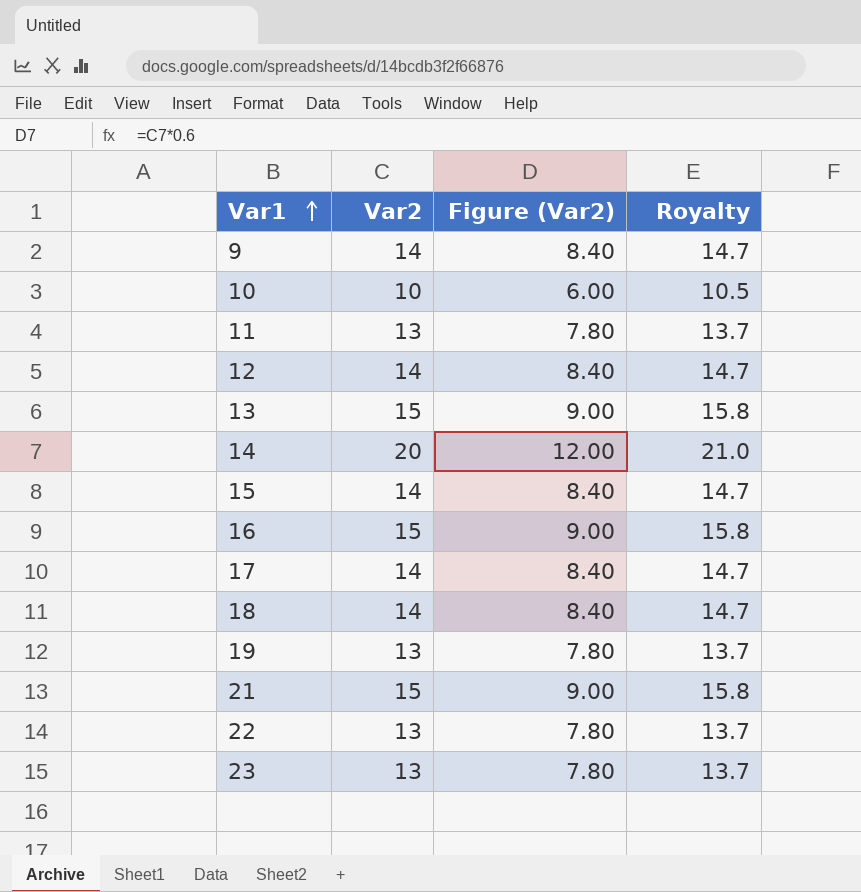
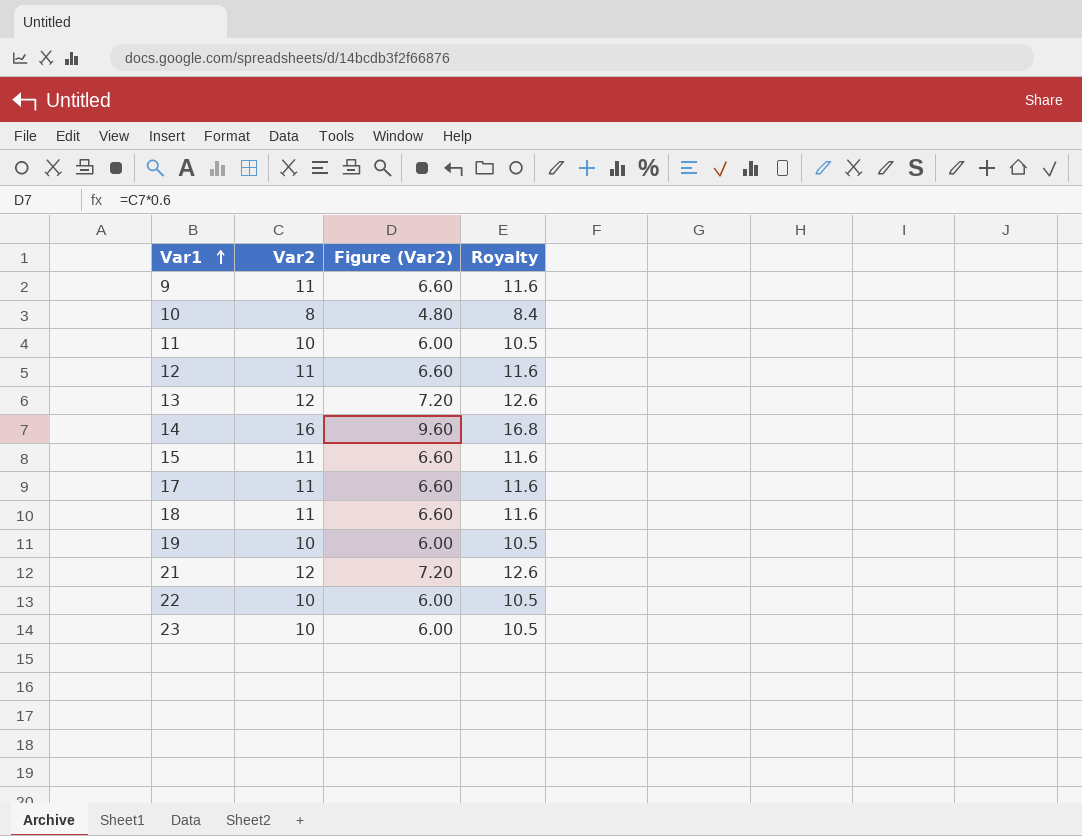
row 16: 15 | 9.00 | 15.8 -> none
9 | Var2: 14 -> 11
9 | Figure (Var2): 8.40 -> 6.60
9 | Royalty: 14.7 -> 11.6
10 | Var2: 10 -> 8
10 | Figure (Var2): 6.00 -> 4.80
10 | Royalty: 10.5 -> 8.4
11 | Var2: 13 -> 10
11 | Figure (Var2): 7.80 -> 6.00
11 | Royalty: 13.7 -> 10.5
12 | Var2: 14 -> 11
12 | Figure (Var2): 8.40 -> 6.60
12 | Royalty: 14.7 -> 11.6
13 | Var2: 15 -> 12
13 | Figure (Var2): 9.00 -> 7.20
13 | Royalty: 15.8 -> 12.6
14 | Var2: 20 -> 16
14 | Figure (Var2): 12.00 -> 9.60
14 | Royalty: 21.0 -> 16.8
15 | Var2: 14 -> 11
15 | Figure (Var2): 8.40 -> 6.60
15 | Royalty: 14.7 -> 11.6
17 | Var2: 14 -> 11
17 | Figure (Var2): 8.40 -> 6.60
17 | Royalty: 14.7 -> 11.6
18 | Var2: 14 -> 11
18 | Figure (Var2): 8.40 -> 6.60
18 | Royalty: 14.7 -> 11.6
19 | Var2: 13 -> 10
19 | Figure (Var2): 7.80 -> 6.00
19 | Royalty: 13.7 -> 10.5
21 | Var2: 15 -> 12
21 | Figure (Var2): 9.00 -> 7.20
21 | Royalty: 15.8 -> 12.6
22 | Var2: 13 -> 10
22 | Figure (Var2): 7.80 -> 6.00
22 | Royalty: 13.7 -> 10.5
23 | Var2: 13 -> 10
23 | Figure (Var2): 7.80 -> 6.00
23 | Royalty: 13.7 -> 10.5

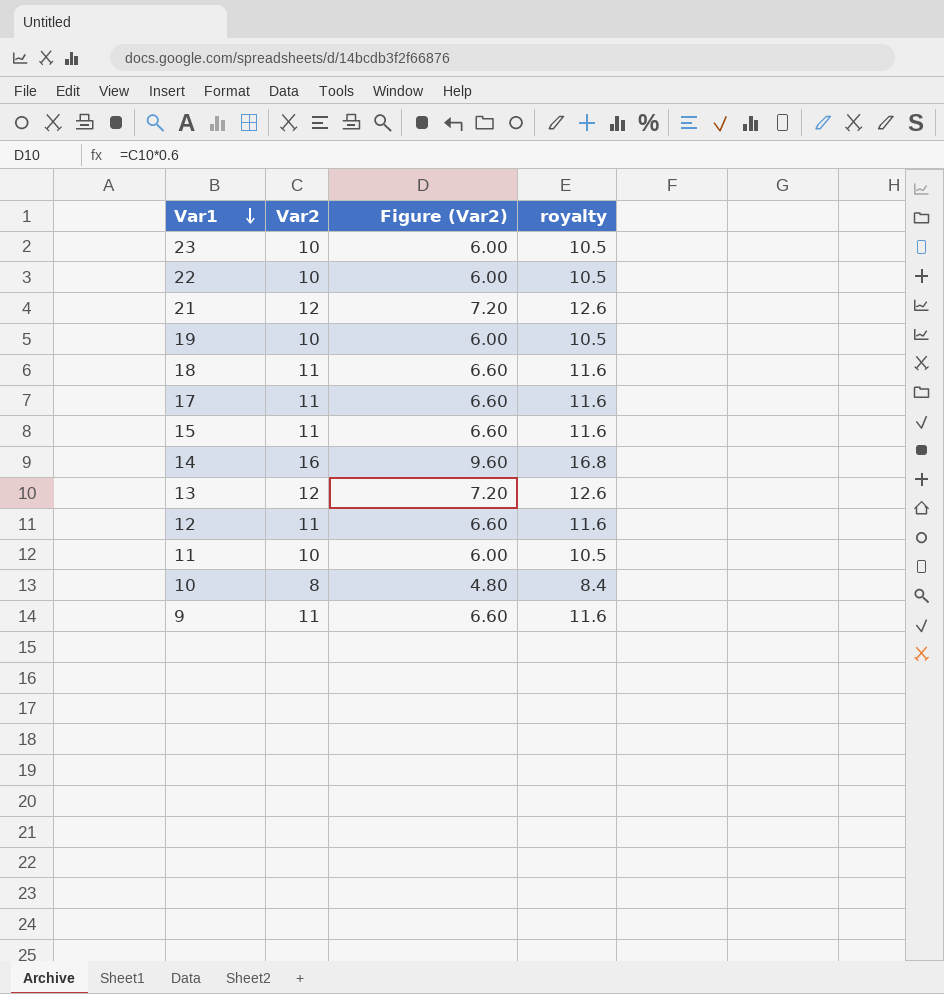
row order: Var1 ascending -> Var1 descending
column name: Royalty -> royalty

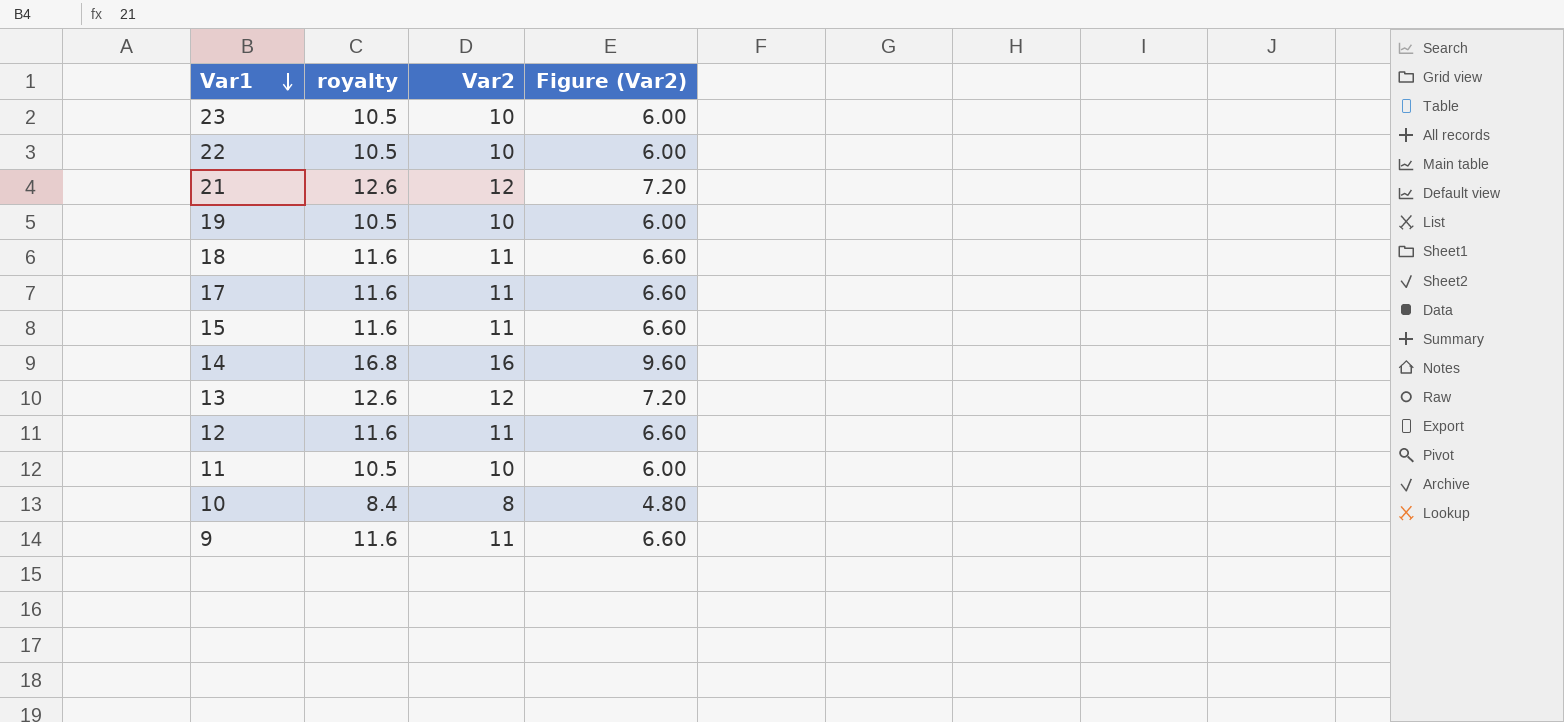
column royalty | position: 4 -> 2

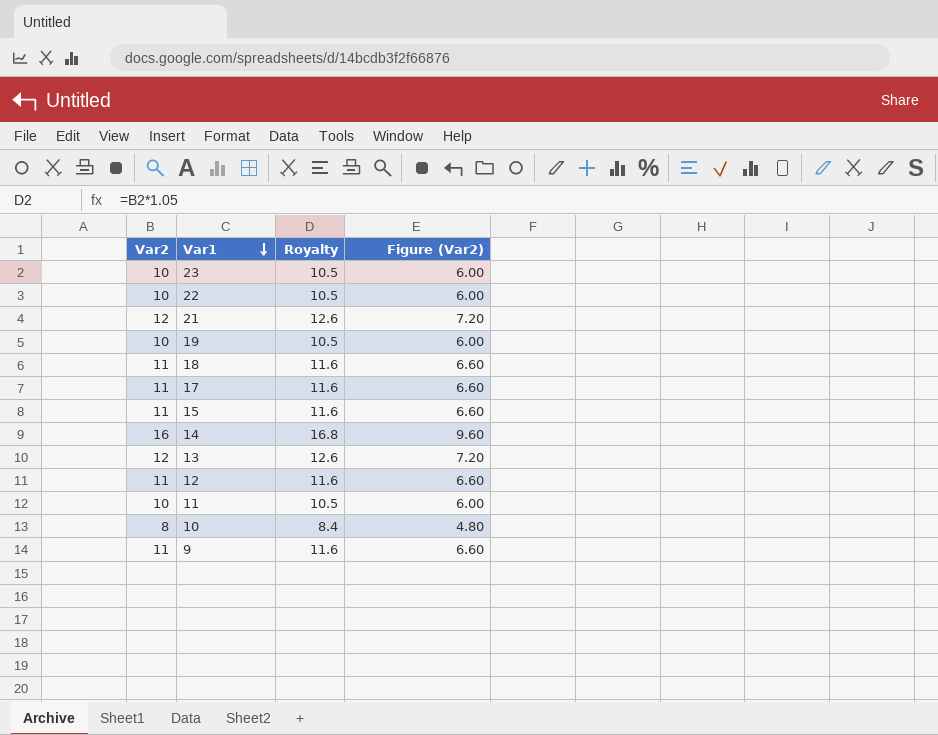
column Var2 | position: 3 -> 1
column name: royalty -> Royalty

